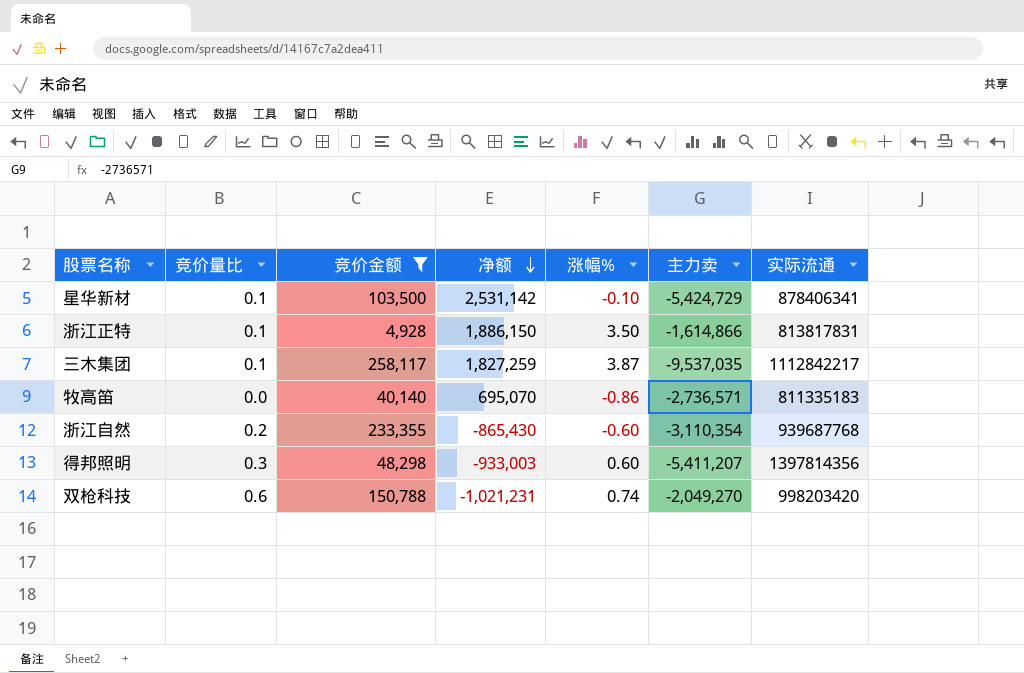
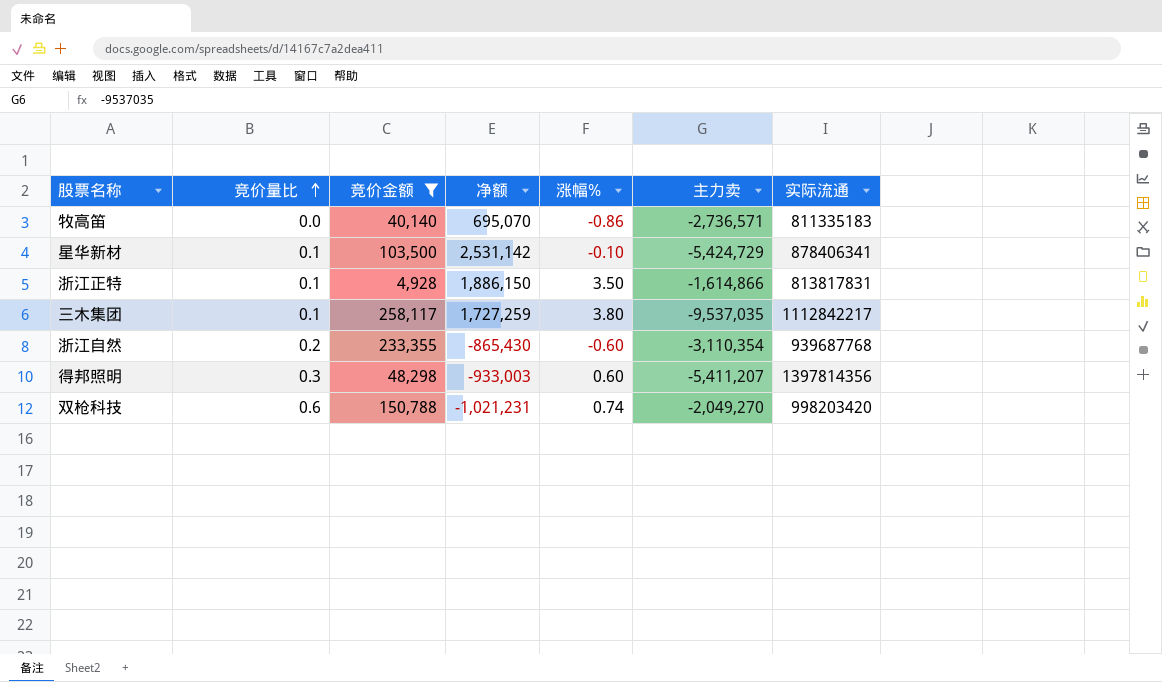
row order: 净额 descending -> 竞价量比 ascending
三木集团 | 净额: 1,827,259 -> 1,727,259
三木集团 | 涨幅%: 3.87 -> 3.80

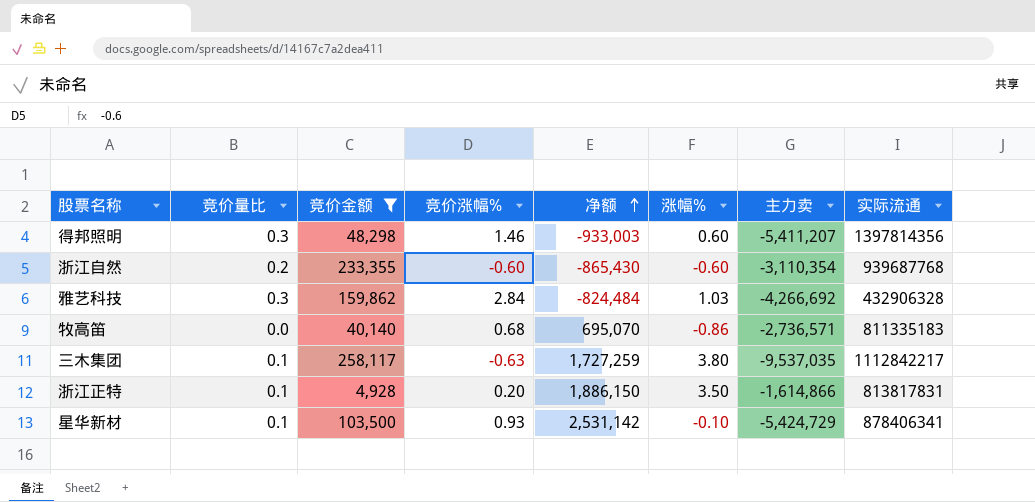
row order: 竞价量比 ascending -> 净额 ascending
column 竞价涨幅% | position: none -> 4
row 双枪科技: 0.6 | 150,788 | -1,021,231 | 0.74 | -2,049,270 | 998203420 -> none
row 雅艺科技: none -> 0.3 | 159,862 | 2.84 | -824,484 | 1.03 | -4,266,692 | 432906328

